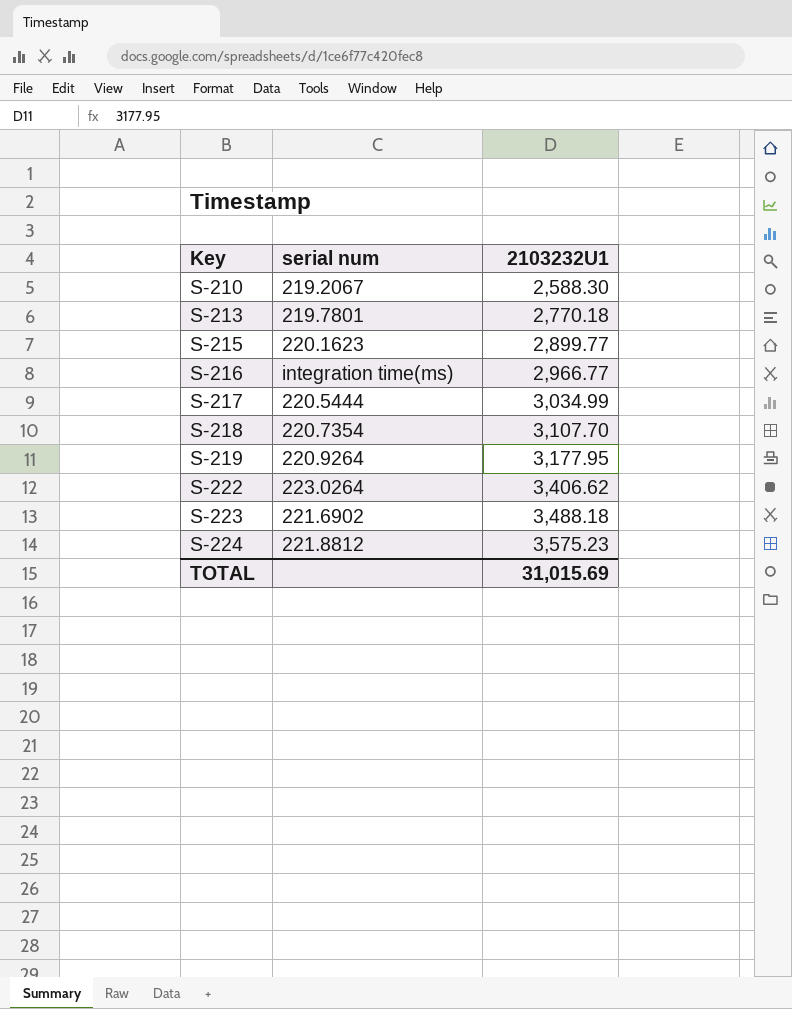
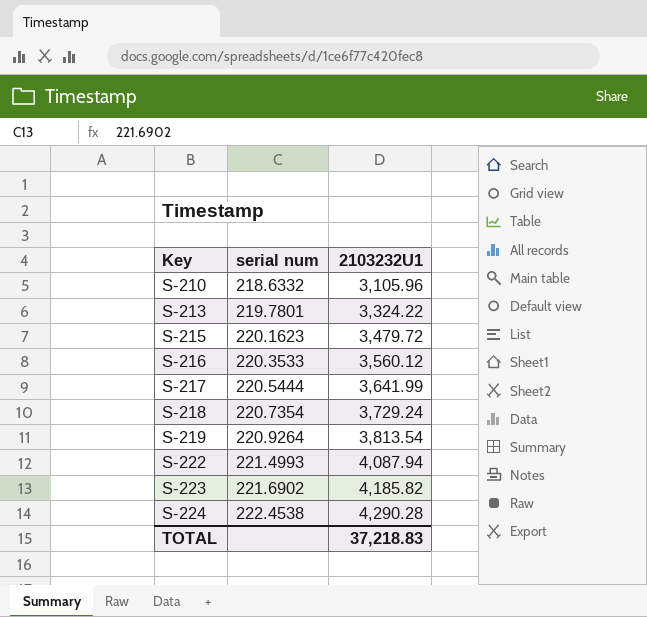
S-210 | serial num: 219.2067 -> 218.6332
S-210 | 2103232U1: 2,588.30 -> 3,105.96
S-213 | 2103232U1: 2,770.18 -> 3,324.22
S-215 | 2103232U1: 2,899.77 -> 3,479.72
S-216 | serial num: integration time(ms) -> 220.3533
S-216 | 2103232U1: 2,966.77 -> 3,560.12
S-217 | 2103232U1: 3,034.99 -> 3,641.99
S-218 | 2103232U1: 3,107.70 -> 3,729.24
S-219 | 2103232U1: 3,177.95 -> 3,813.54
S-222 | serial num: 223.0264 -> 221.4993
S-222 | 2103232U1: 3,406.62 -> 4,087.94
S-223 | 2103232U1: 3,488.18 -> 4,185.82
S-224 | serial num: 221.8812 -> 222.4538
S-224 | 2103232U1: 3,575.23 -> 4,290.28
TOTAL | 2103232U1: 31,015.69 -> 37,218.83

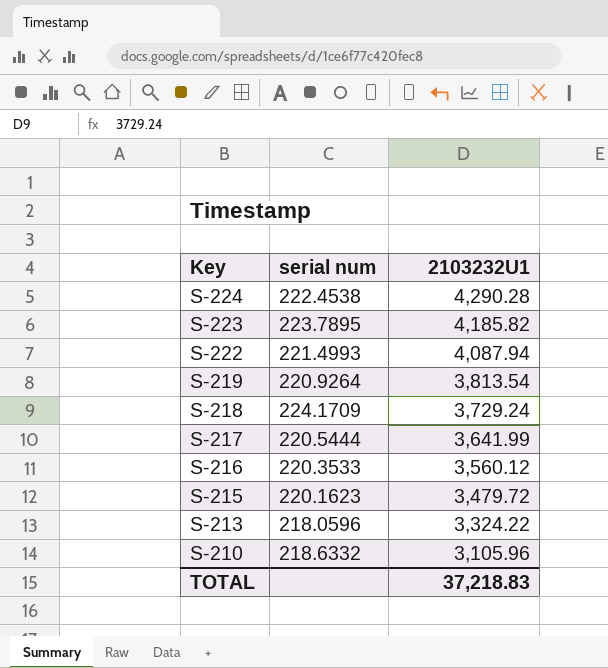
row order: Key ascending -> Key descending
S-223 | serial num: 221.6902 -> 223.7895
S-218 | serial num: 220.7354 -> 224.1709
S-213 | serial num: 219.7801 -> 218.0596

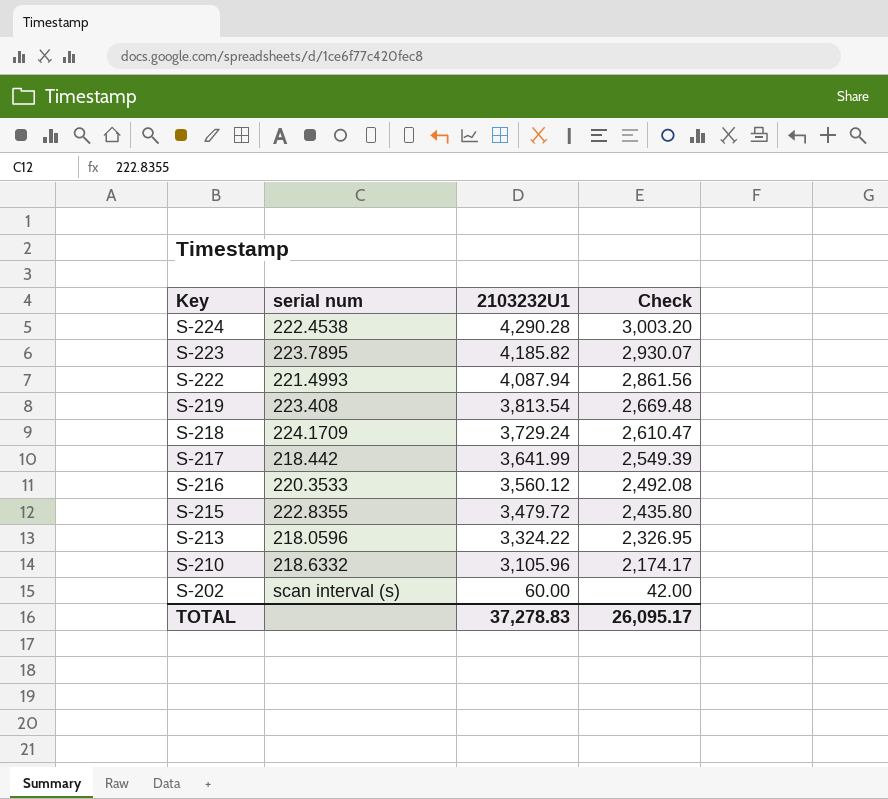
column Check | formula: none -> [2103232U1] * 0.7
S-219 | serial num: 220.9264 -> 223.408
S-217 | serial num: 220.5444 -> 218.442
S-215 | serial num: 220.1623 -> 222.8355
row S-202: none -> scan interval (s) | 60.00 | 42.00
TOTAL | 2103232U1: 37,218.83 -> 37,278.83

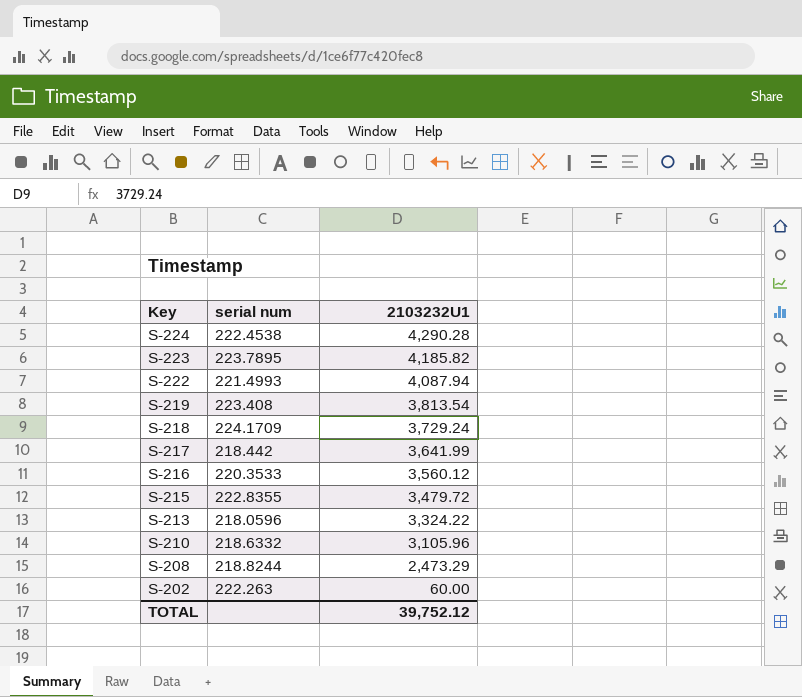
column Check | formula: [2103232U1] * 0.7 -> none
row S-208: none -> 218.8244 | 2,473.29
S-202 | serial num: scan interval (s) -> 222.263
TOTAL | 2103232U1: 37,278.83 -> 39,752.12

